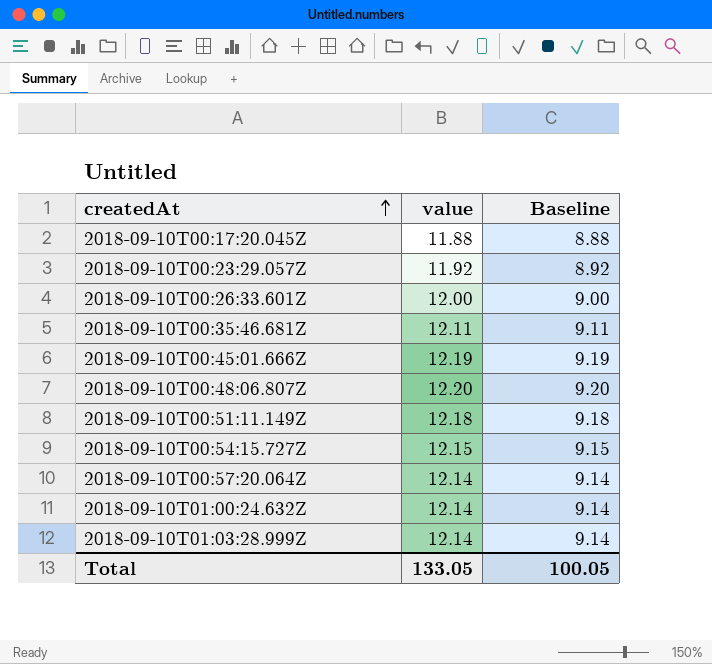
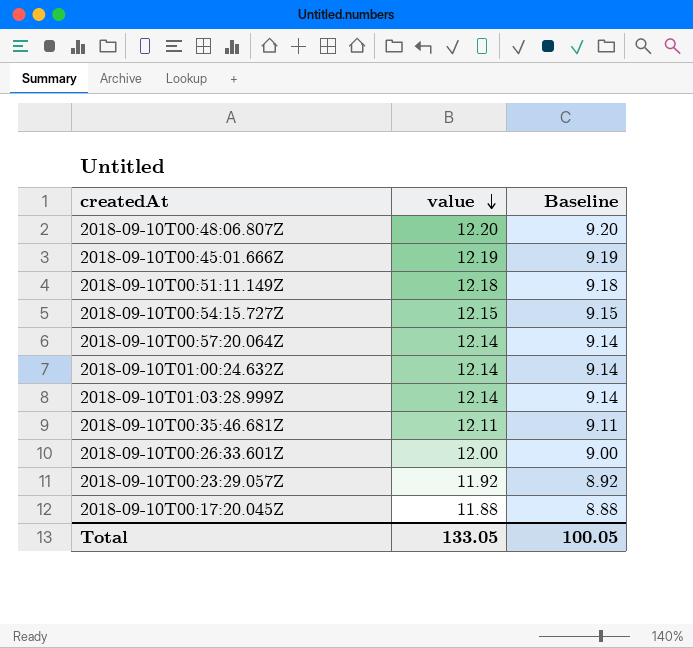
row order: createdAt ascending -> value descending

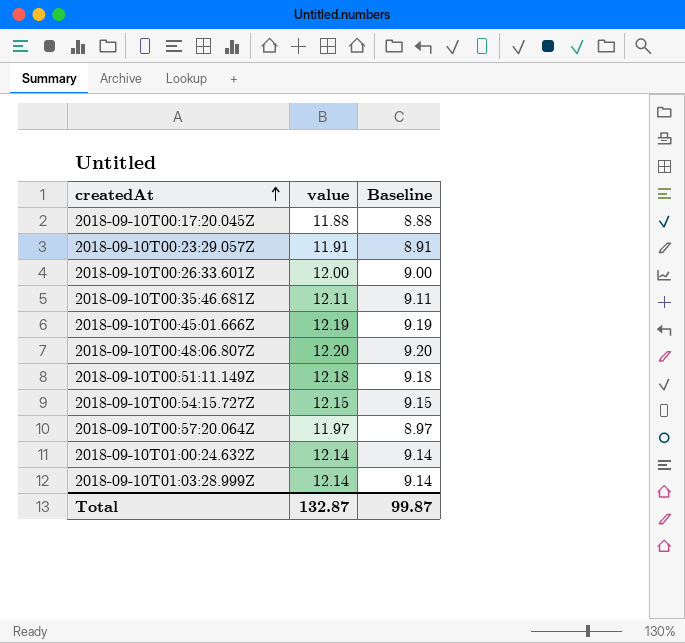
row order: value descending -> createdAt ascending
2018-09-10T00:23:29.057Z | value: 11.92 -> 11.91
2018-09-10T00:23:29.057Z | Baseline: 8.92 -> 8.91
2018-09-10T00:57:20.064Z | value: 12.14 -> 11.97
2018-09-10T00:57:20.064Z | Baseline: 9.14 -> 8.97
Total | value: 133.05 -> 132.87
Total | Baseline: 100.05 -> 99.87

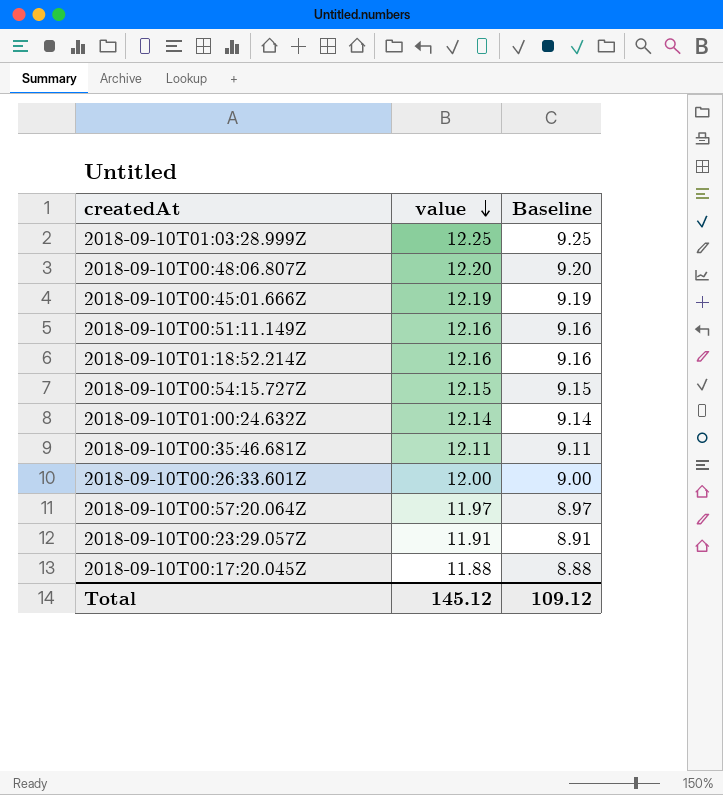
row order: createdAt ascending -> value descending
2018-09-10T01:03:28.999Z | value: 12.14 -> 12.25
2018-09-10T01:03:28.999Z | Baseline: 9.14 -> 9.25
2018-09-10T00:51:11.149Z | value: 12.18 -> 12.16
2018-09-10T00:51:11.149Z | Baseline: 9.18 -> 9.16
row 2018-09-10T01:18:52.214Z: none -> 12.16 | 9.16
Total | value: 132.87 -> 145.12
Total | Baseline: 99.87 -> 109.12

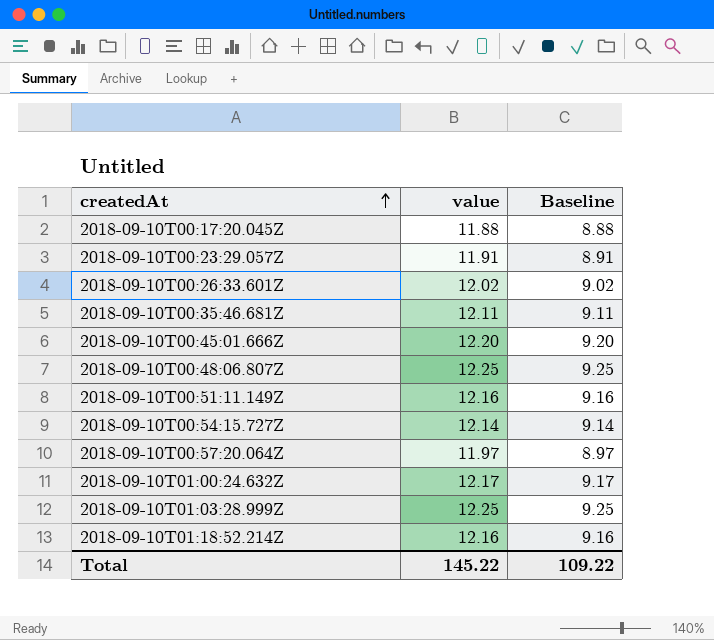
row order: value descending -> createdAt ascending
2018-09-10T00:26:33.601Z | value: 12.00 -> 12.02
2018-09-10T00:26:33.601Z | Baseline: 9.00 -> 9.02
2018-09-10T00:45:01.666Z | value: 12.19 -> 12.20
2018-09-10T00:45:01.666Z | Baseline: 9.19 -> 9.20
2018-09-10T00:48:06.807Z | value: 12.20 -> 12.25
2018-09-10T00:48:06.807Z | Baseline: 9.20 -> 9.25
2018-09-10T00:54:15.727Z | value: 12.15 -> 12.14
2018-09-10T00:54:15.727Z | Baseline: 9.15 -> 9.14
2018-09-10T01:00:24.632Z | value: 12.14 -> 12.17
2018-09-10T01:00:24.632Z | Baseline: 9.14 -> 9.17
Total | value: 145.12 -> 145.22
Total | Baseline: 109.12 -> 109.22

